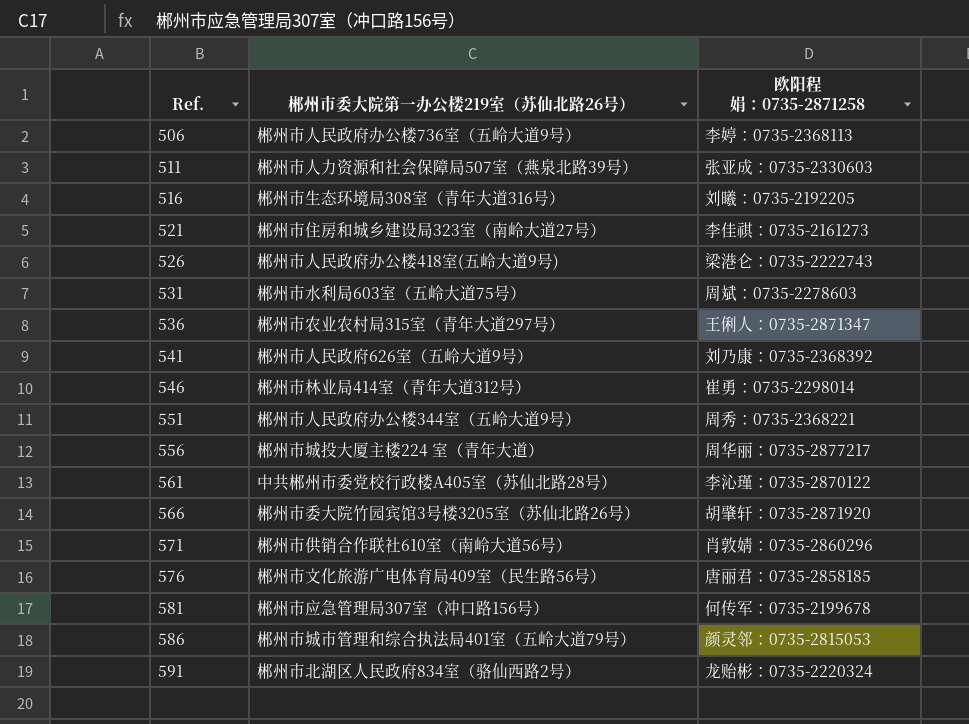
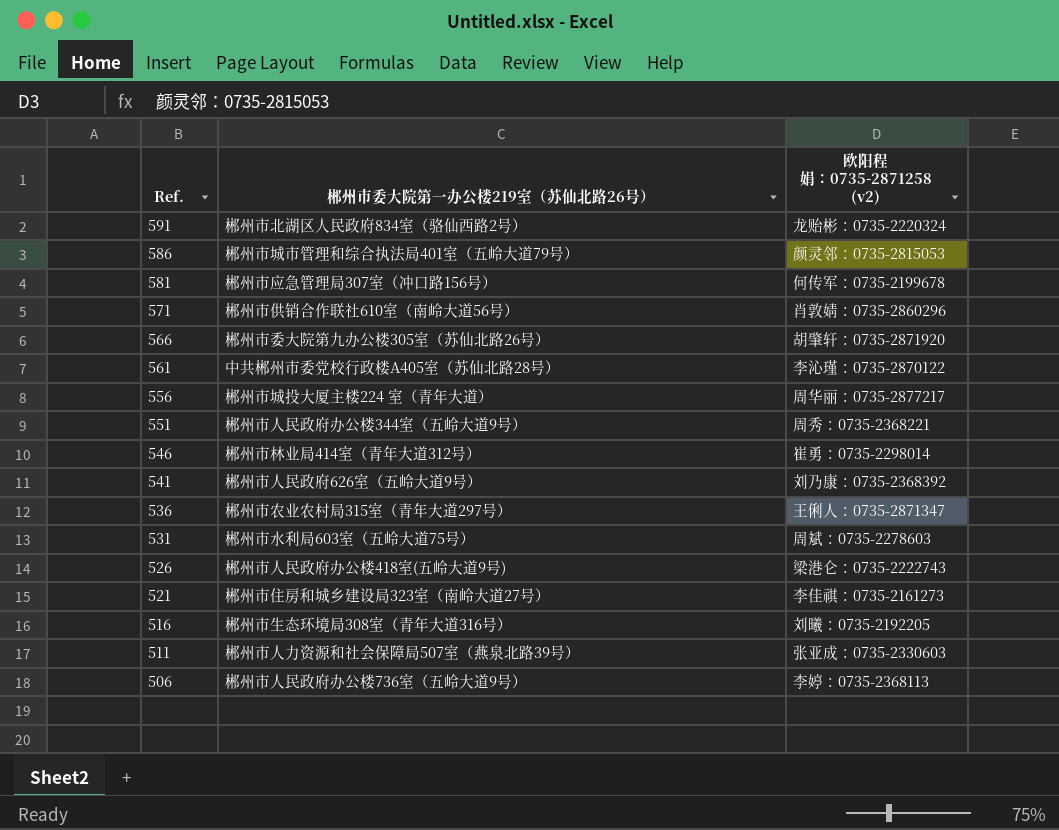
row order: Ref. ascending -> Ref. descending
column name: 欧阳程娟：0735-2871258 -> 欧阳程娟：0735-2871258 (v2)
row 576: 郴州市文化旅游广电体育局409室（民生路56号） | 唐丽君：0735-2858185 -> none
566 | 郴州市委大院第一办公楼219室（苏仙北路26号）: 郴州市委大院竹园宾馆3号楼3205室（苏仙北路26号） -> 郴州市委大院第九办公楼305室（苏仙北路26号）

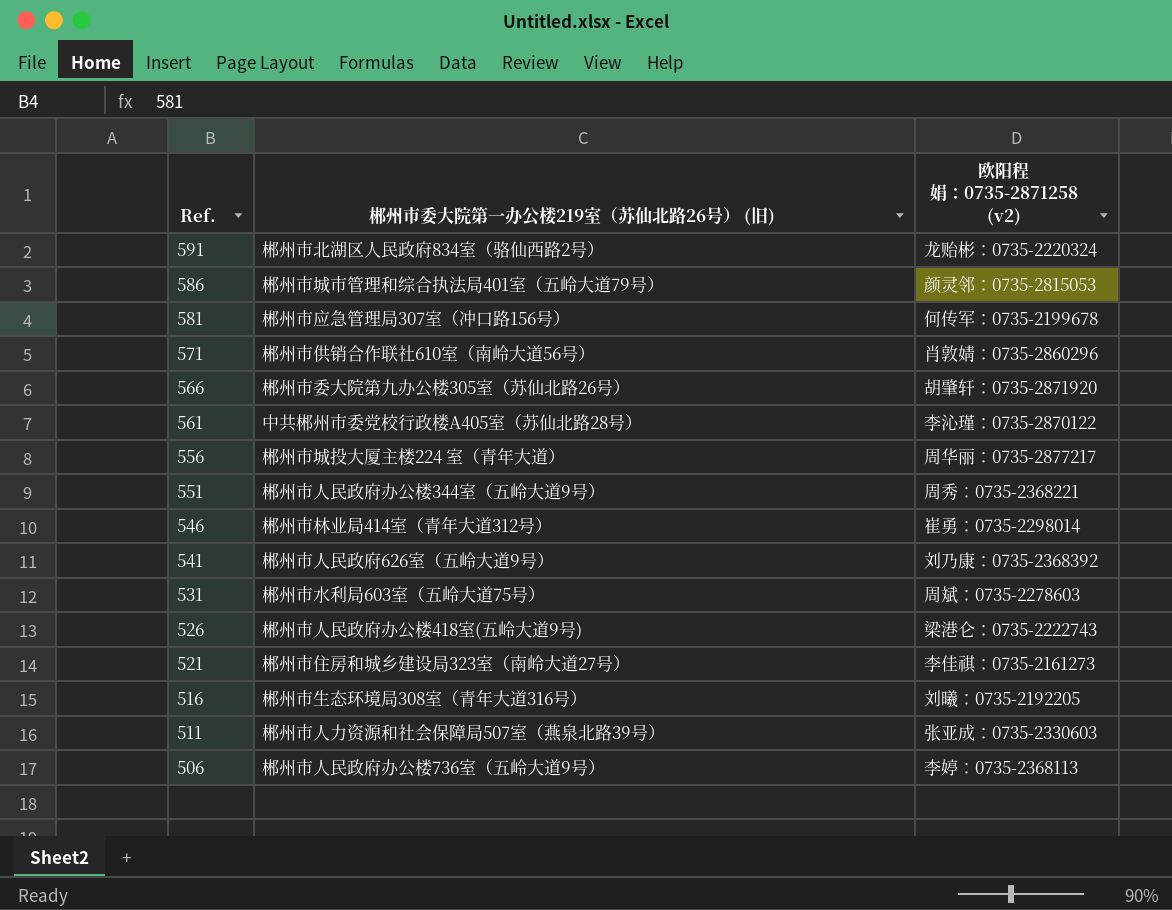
column name: 郴州市委大院第一办公楼219室（苏仙北路26号） -> 郴州市委大院第一办公楼219室（苏仙北路26号） (旧)
row 536: 郴州市农业农村局315室（青年大道297号） | 王俐人：0735-2871347 -> none

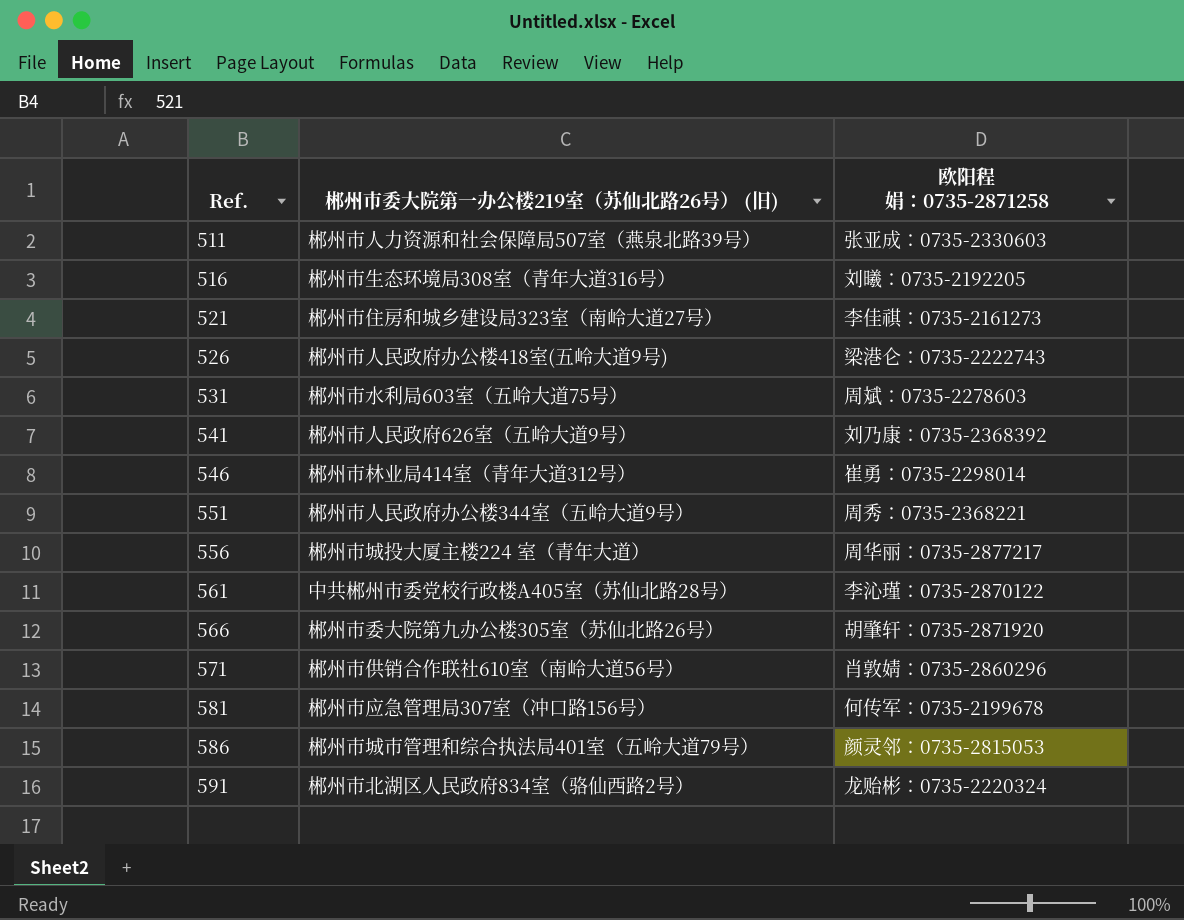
row order: Ref. descending -> Ref. ascending
column name: 欧阳程娟：0735-2871258 (v2) -> 欧阳程娟：0735-2871258
row 506: 郴州市人民政府办公楼736室（五岭大道9号） | 李婷：0735-2368113 -> none

